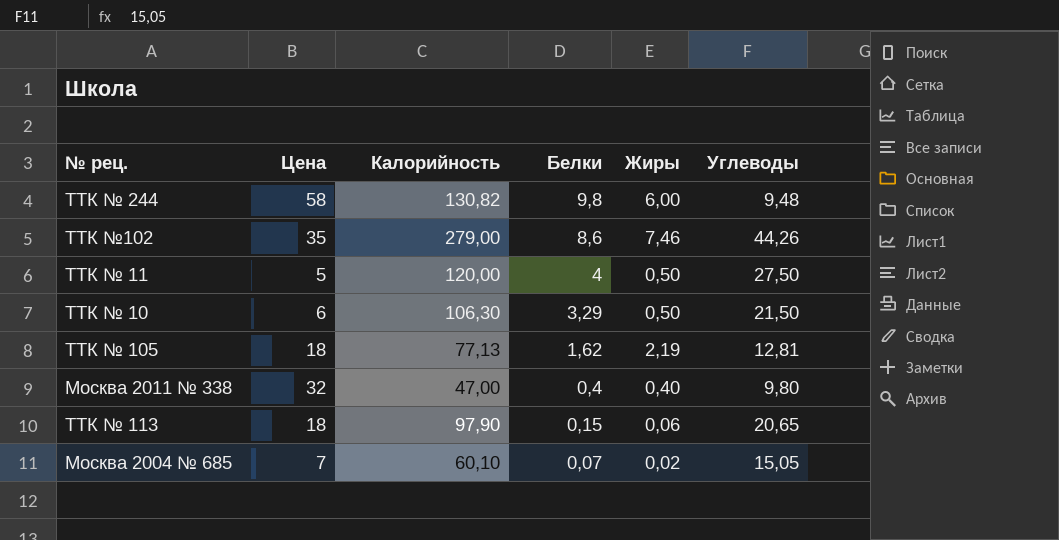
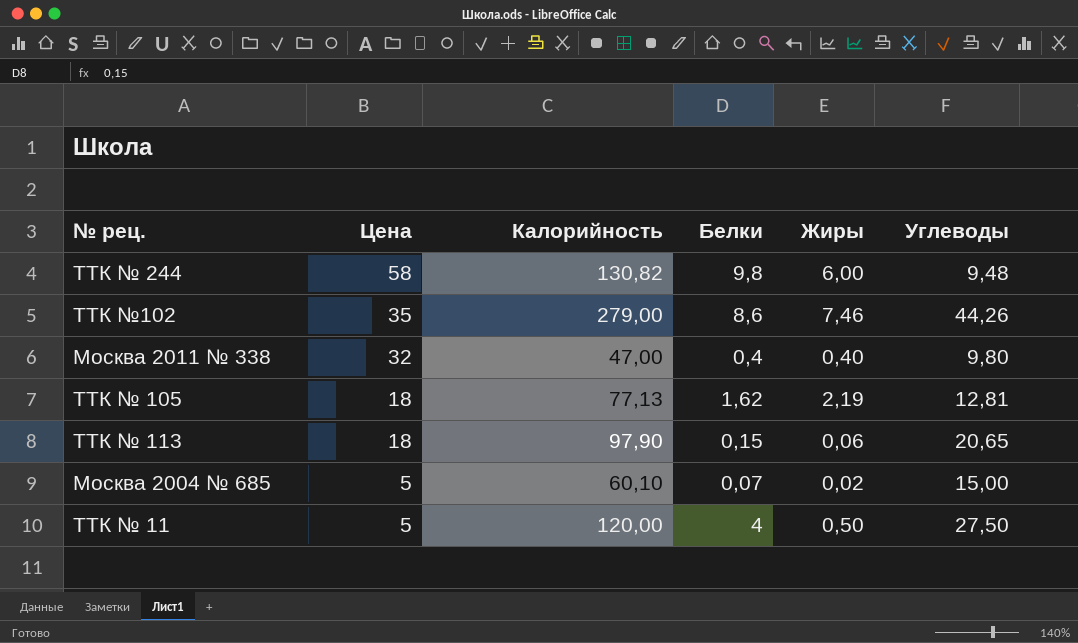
row order: Белки descending -> Цена descending
row ТТК № 10: 6 | 106,30 | 3,29 | 0,50 | 21,50 -> none
Москва 2004 № 685 | Цена: 7 -> 5
Москва 2004 № 685 | Углеводы: 15,05 -> 15,00

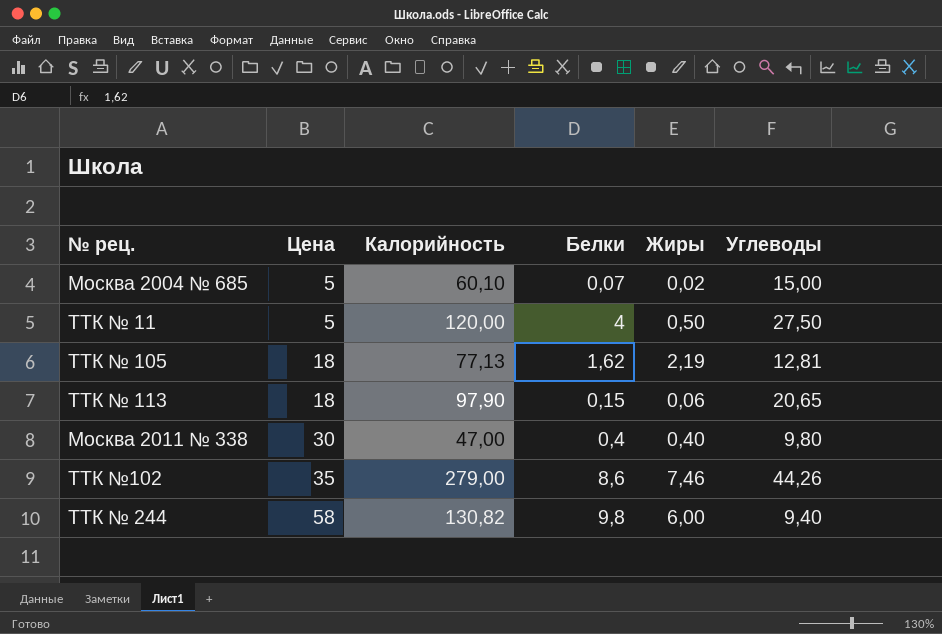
row order: Цена descending -> Цена ascending
Москва 2011 № 338 | Цена: 32 -> 30
ТТК № 244 | Углеводы: 9,48 -> 9,40

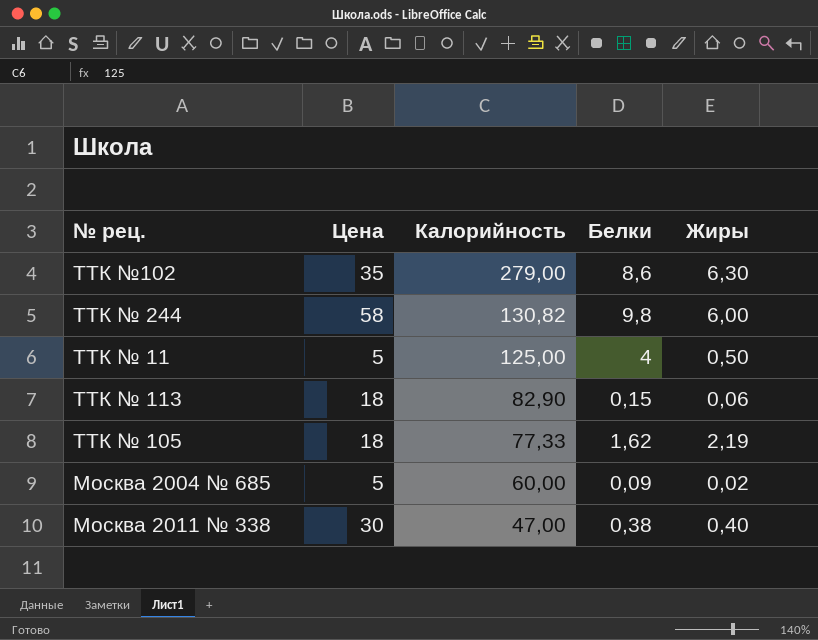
row order: Цена ascending -> Калорийность descending
column Углеводы | position: 6 -> none
ТТК №102 | Жиры: 7,46 -> 6,30
ТТК № 11 | Калорийность: 120,00 -> 125,00
ТТК № 113 | Калорийность: 97,90 -> 82,90
ТТК № 105 | Калорийность: 77,13 -> 77,33
Москва 2004 № 685 | Калорийность: 60,10 -> 60,00
Москва 2004 № 685 | Белки: 0,07 -> 0,09
Москва 2011 № 338 | Белки: 0,4 -> 0,38

